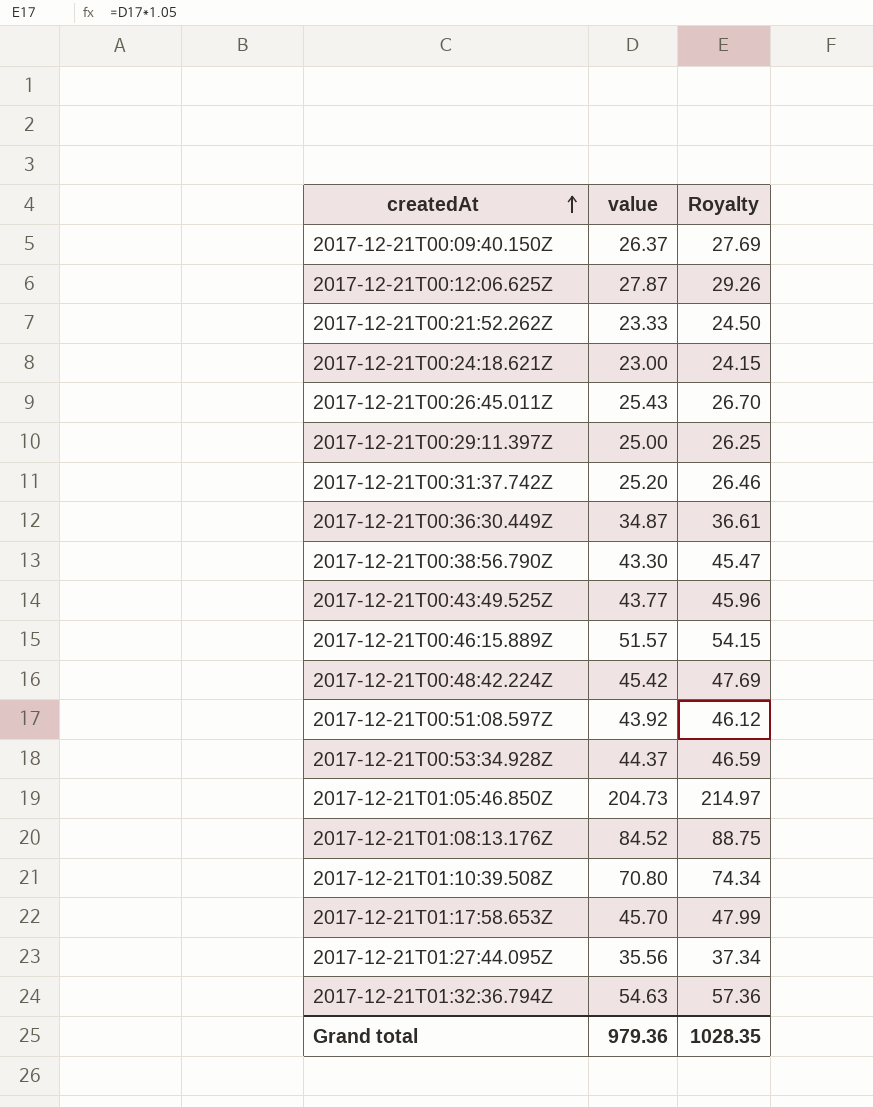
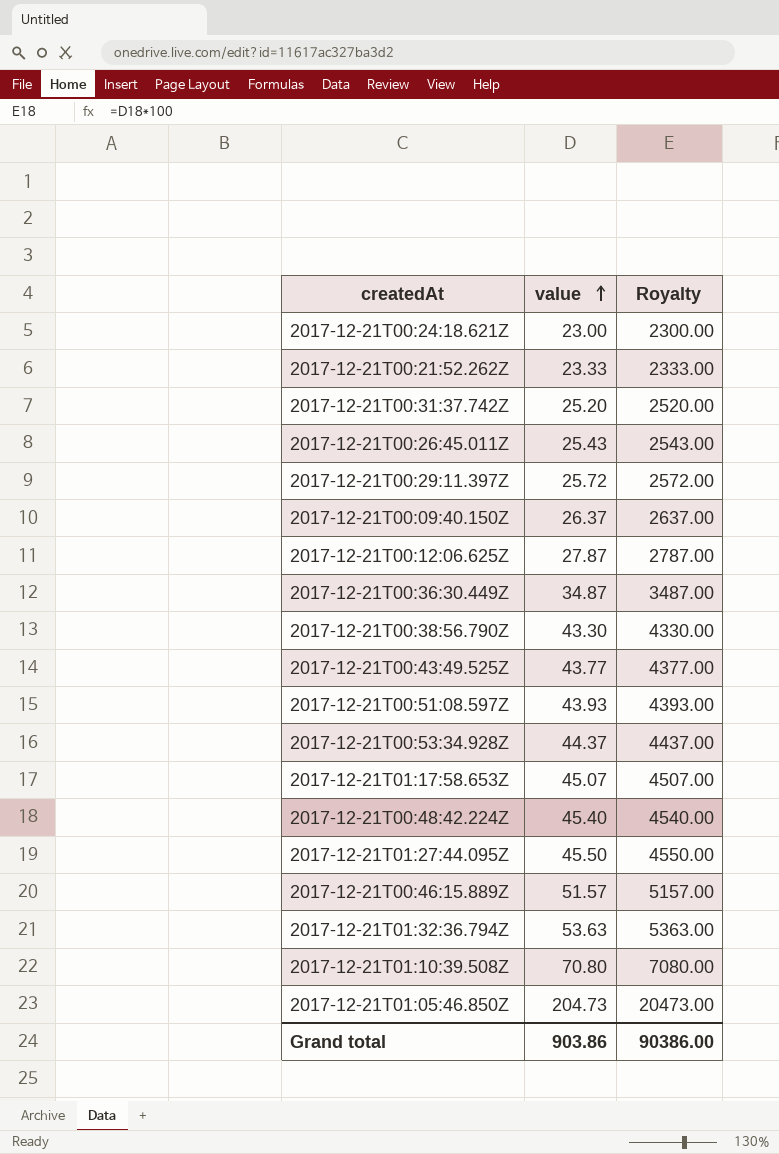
row order: createdAt ascending -> value ascending
column Royalty | formula: [value] * 1.05 -> [value] * 100
row 2017-12-21T01:08:13.176Z: 84.52 | 88.75 -> none
2017-12-21T00:29:11.397Z | value: 25.00 -> 25.72
2017-12-21T00:51:08.597Z | value: 43.92 -> 43.93
2017-12-21T01:17:58.653Z | value: 45.70 -> 45.07
2017-12-21T00:48:42.224Z | value: 45.42 -> 45.40
2017-12-21T01:27:44.095Z | value: 35.56 -> 45.50
2017-12-21T01:32:36.794Z | value: 54.63 -> 53.63
Grand total | value: 979.36 -> 903.86
Grand total | Royalty: 1028.35 -> 90386.00

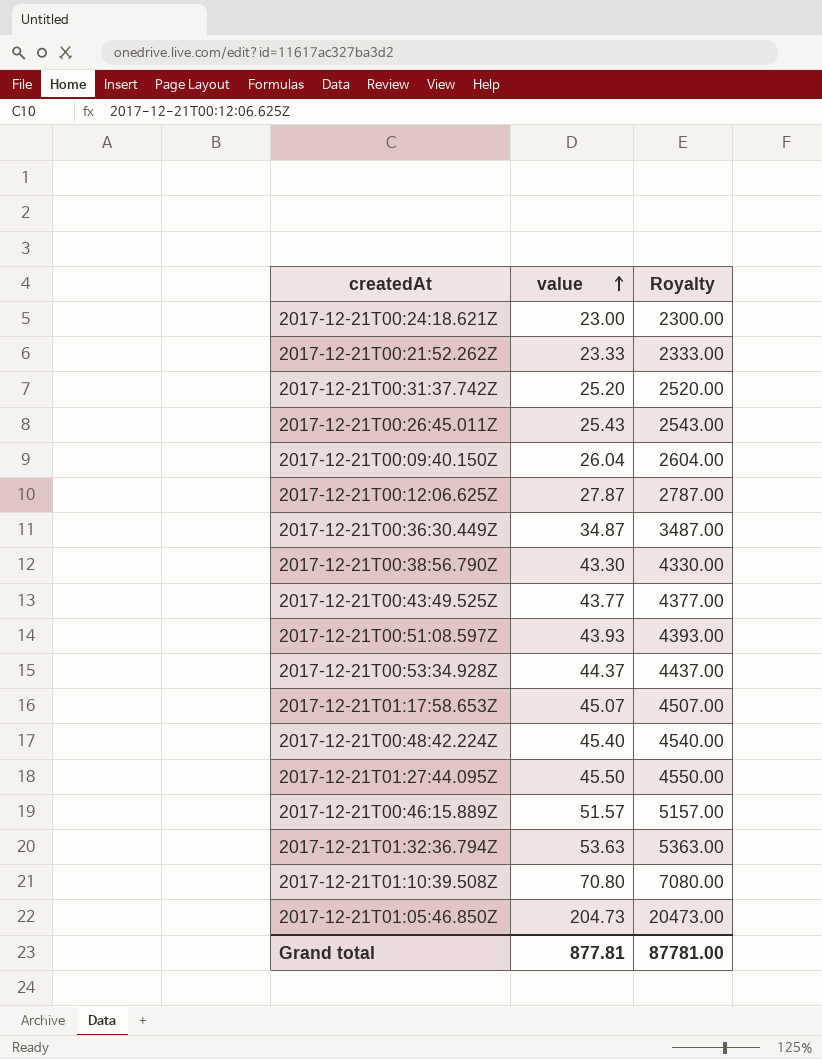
row 2017-12-21T00:29:11.397Z: 25.72 | 2572.00 -> none
2017-12-21T00:09:40.150Z | value: 26.37 -> 26.04
2017-12-21T00:09:40.150Z | Royalty: 2637.00 -> 2604.00
Grand total | value: 903.86 -> 877.81
Grand total | Royalty: 90386.00 -> 87781.00

